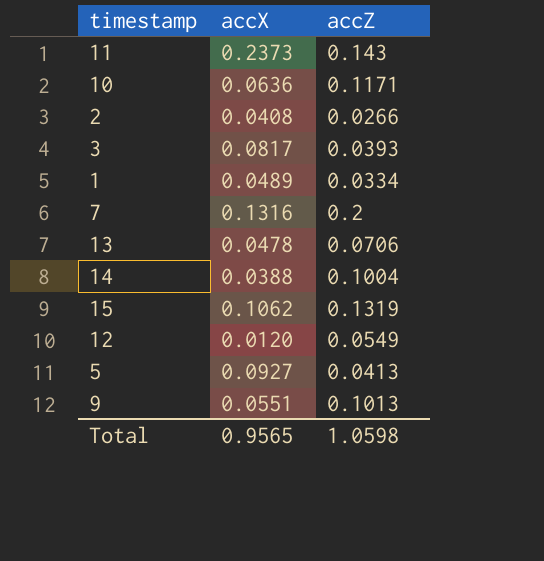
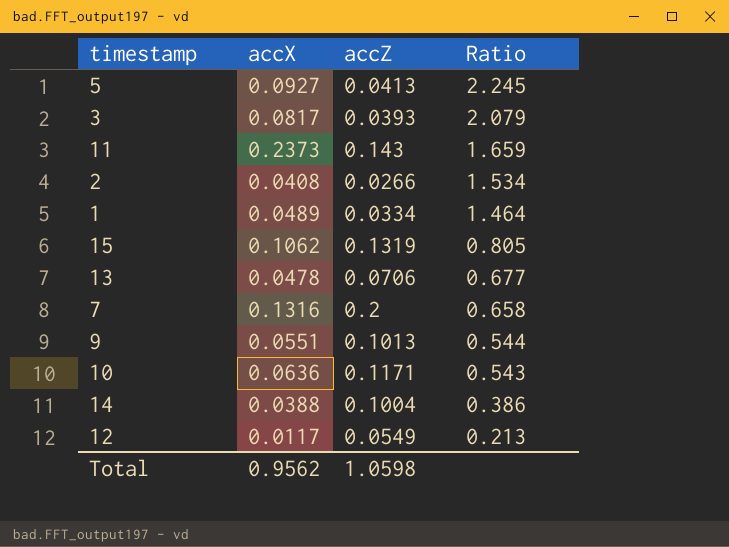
row order: none -> Ratio descending
column Ratio | formula: none -> [accX] / [accZ]
12 | accX: 0.0120 -> 0.0117
Total | accX: 0.9565 -> 0.9562

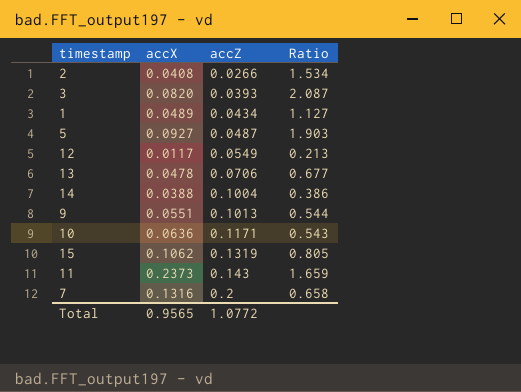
row order: Ratio descending -> accZ ascending
3 | accX: 0.0817 -> 0.0820
3 | Ratio: 2.079 -> 2.087
1 | accZ: 0.0334 -> 0.0434
1 | Ratio: 1.464 -> 1.127
5 | accZ: 0.0413 -> 0.0487
5 | Ratio: 2.245 -> 1.903
Total | accX: 0.9562 -> 0.9565
Total | accZ: 1.0598 -> 1.0772

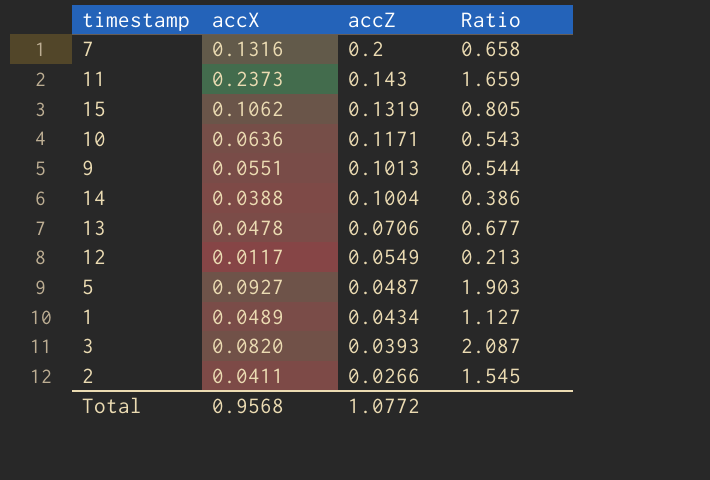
row order: accZ ascending -> accZ descending
2 | accX: 0.0408 -> 0.0411
2 | Ratio: 1.534 -> 1.545
Total | accX: 0.9565 -> 0.9568

